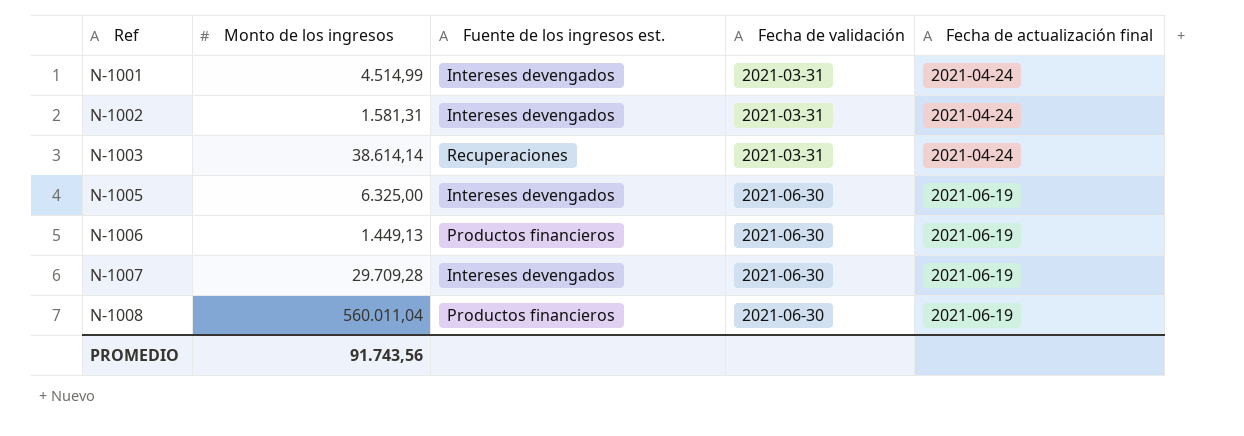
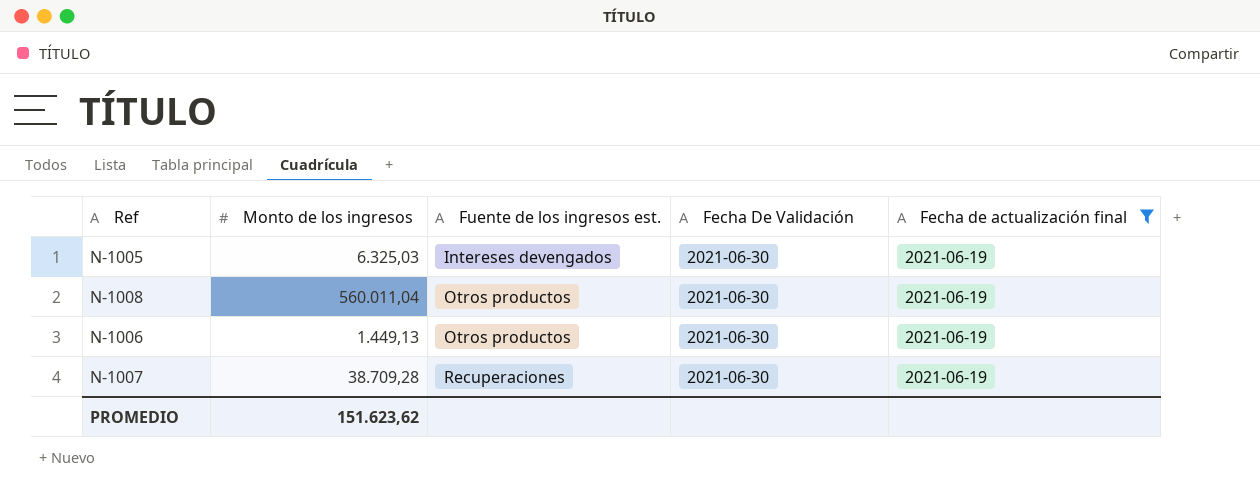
filter: none -> Fecha de actualización final = 2021-06-19
row order: Ref ascending -> Fuente de los ingresos est. ascending
column name: Fecha de validación -> Fecha De Validación
N-1005 | Monto de los ingresos: 6.325,00 -> 6.325,03
N-1008 | Fuente de los ingresos est.: Productos financieros -> Otros productos
N-1006 | Fuente de los ingresos est.: Productos financieros -> Otros productos
N-1007 | Monto de los ingresos: 29.709,28 -> 38.709,28
N-1007 | Fuente de los ingresos est.: Intereses devengados -> Recuperaciones
PROMEDIO | Monto de los ingresos: 91.743,56 -> 151.623,62

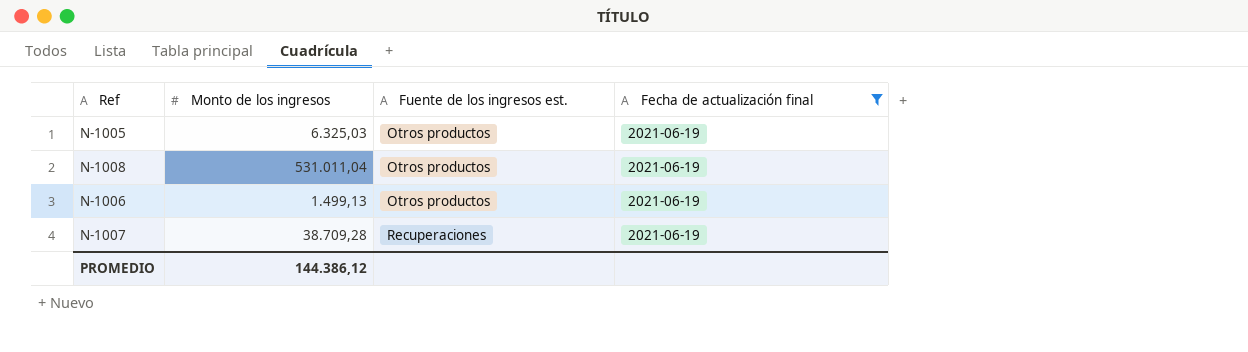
column Fecha De Validación | position: 4 -> none
N-1005 | Fuente de los ingresos est.: Intereses devengados -> Otros productos
N-1008 | Monto de los ingresos: 560.011,04 -> 531.011,04
N-1006 | Monto de los ingresos: 1.449,13 -> 1.499,13
PROMEDIO | Monto de los ingresos: 151.623,62 -> 144.386,12

